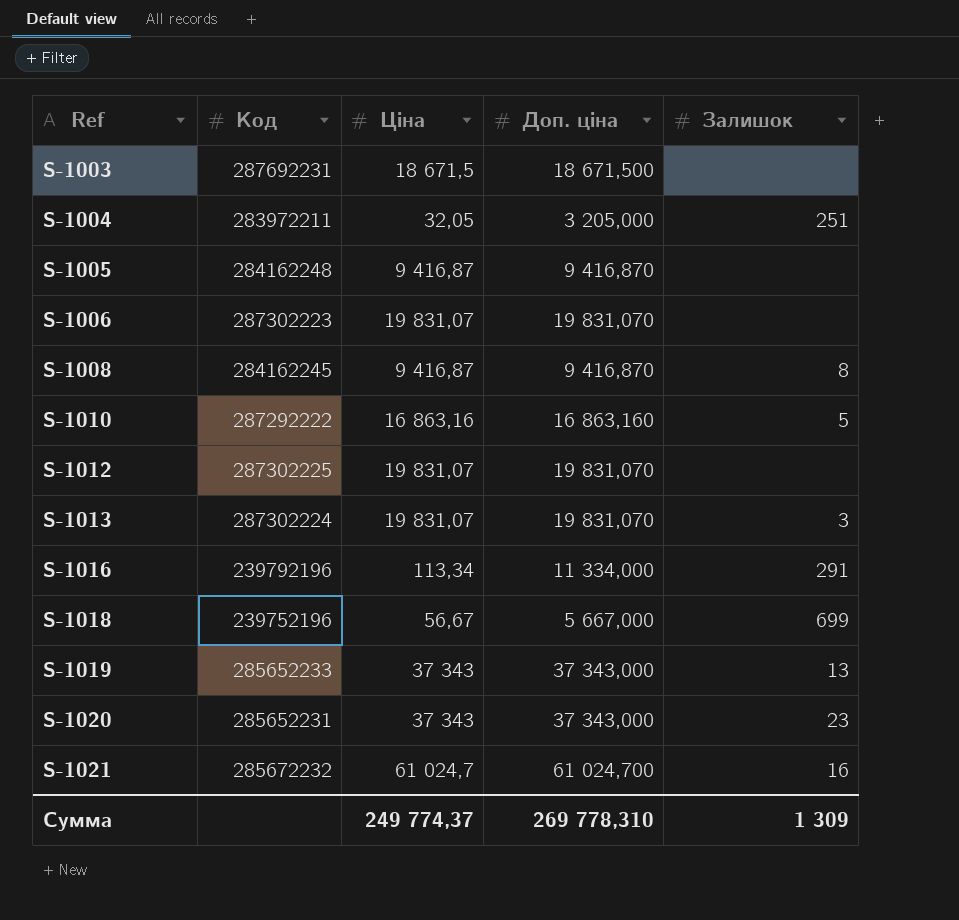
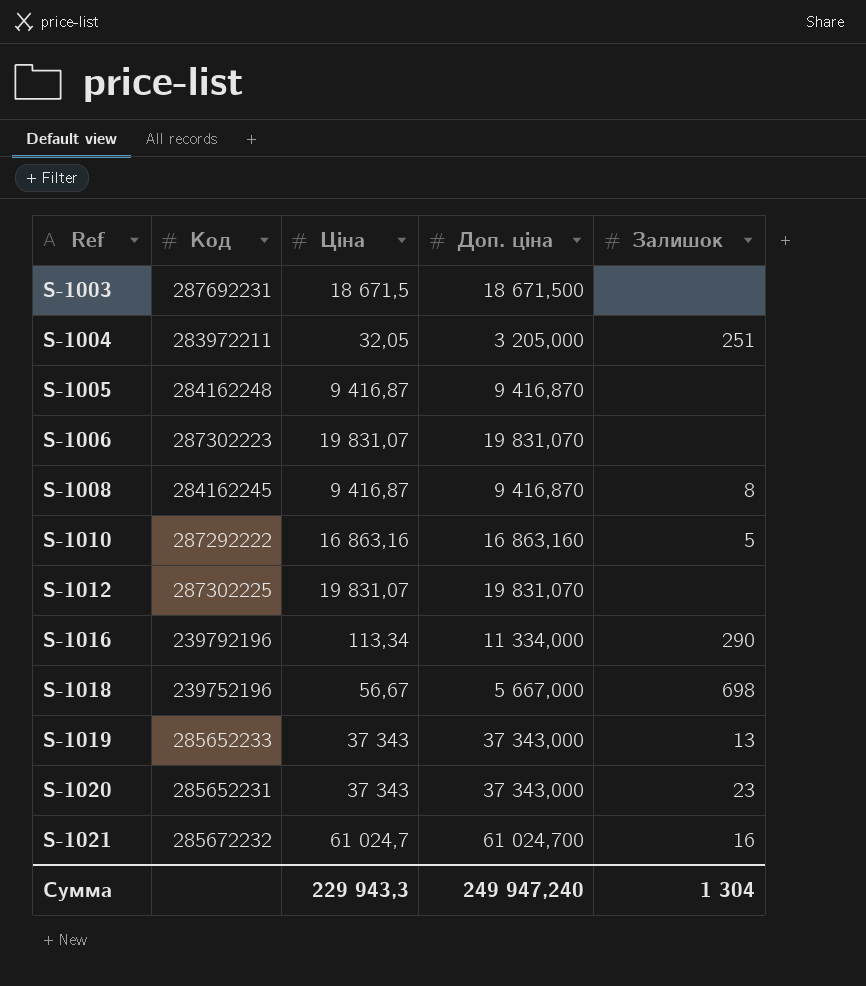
row S-1013: 287302224 | 19 831,07 | 19 831,070 | 3 -> none
S-1016 | Залишок: 291 -> 290
S-1018 | Залишок: 699 -> 698
Сумма | Ціна: 249 774,37 -> 229 943,3
Сумма | Доп. ціна: 269 778,310 -> 249 947,240
Сумма | Залишок: 1 309 -> 1 304

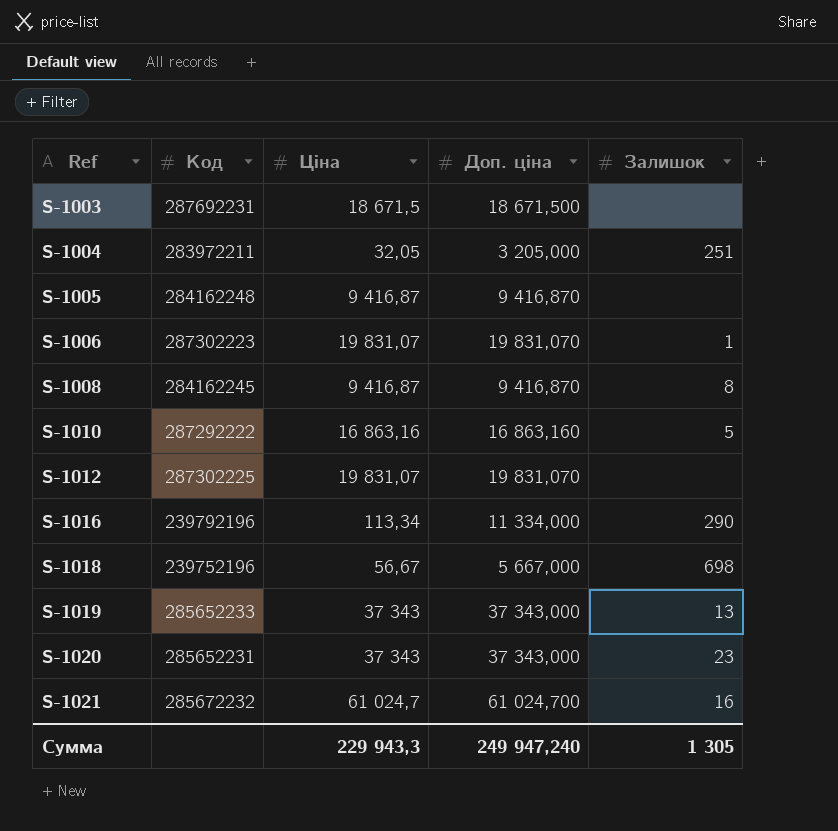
S-1006 | Залишок: none -> 1
Сумма | Залишок: 1 304 -> 1 305

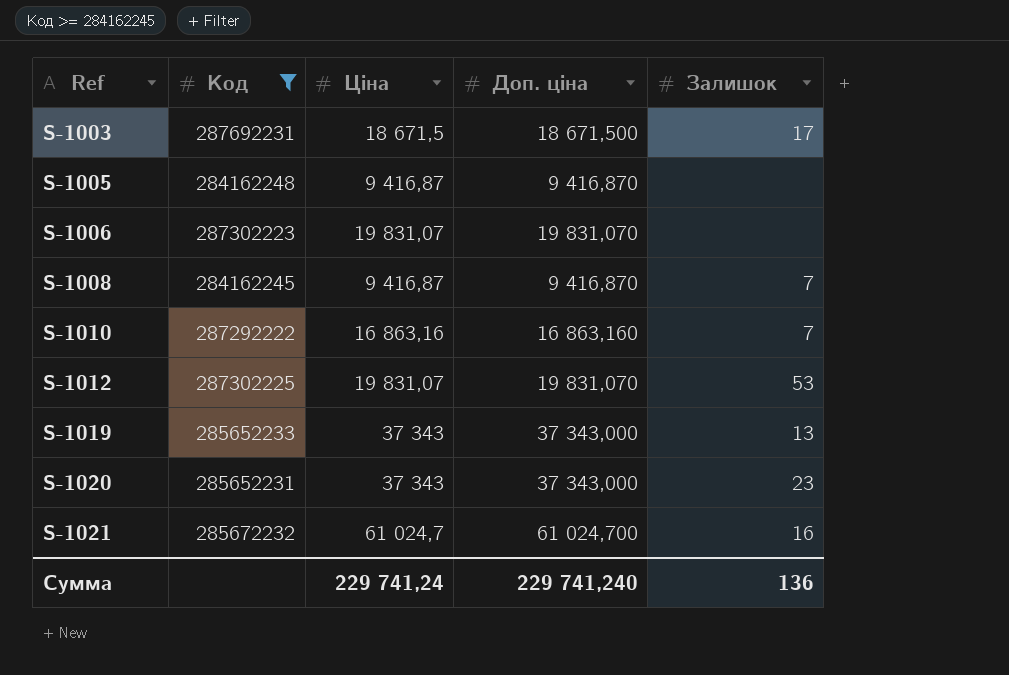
filter: none -> Код >= 284162245
S-1003 | Залишок: none -> 17
S-1006 | Залишок: 1 -> none
S-1008 | Залишок: 8 -> 7
S-1010 | Залишок: 5 -> 7
S-1012 | Залишок: none -> 53
Сумма | Ціна: 229 943,3 -> 229 741,24
Сумма | Доп. ціна: 249 947,240 -> 229 741,240
Сумма | Залишок: 1 305 -> 136

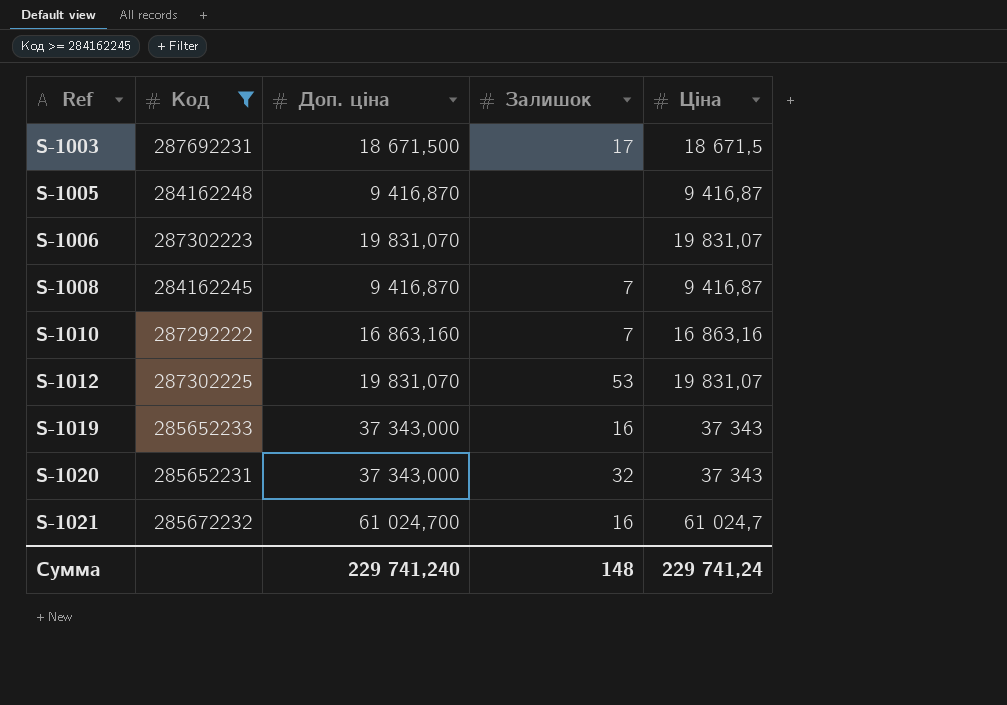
column Ціна | position: 3 -> 5
S-1019 | Залишок: 13 -> 16
S-1020 | Залишок: 23 -> 32
Сумма | Залишок: 136 -> 148

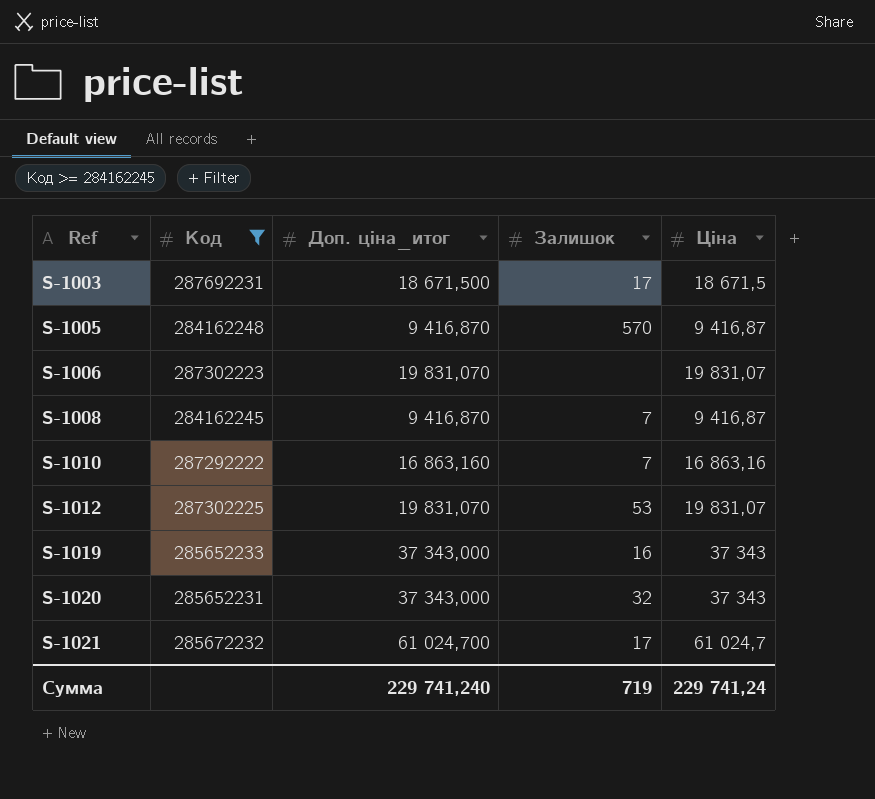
column name: Доп. ціна -> Доп. ціна_итог
S-1005 | Залишок: none -> 570
S-1021 | Залишок: 16 -> 17
Сумма | Залишок: 148 -> 719

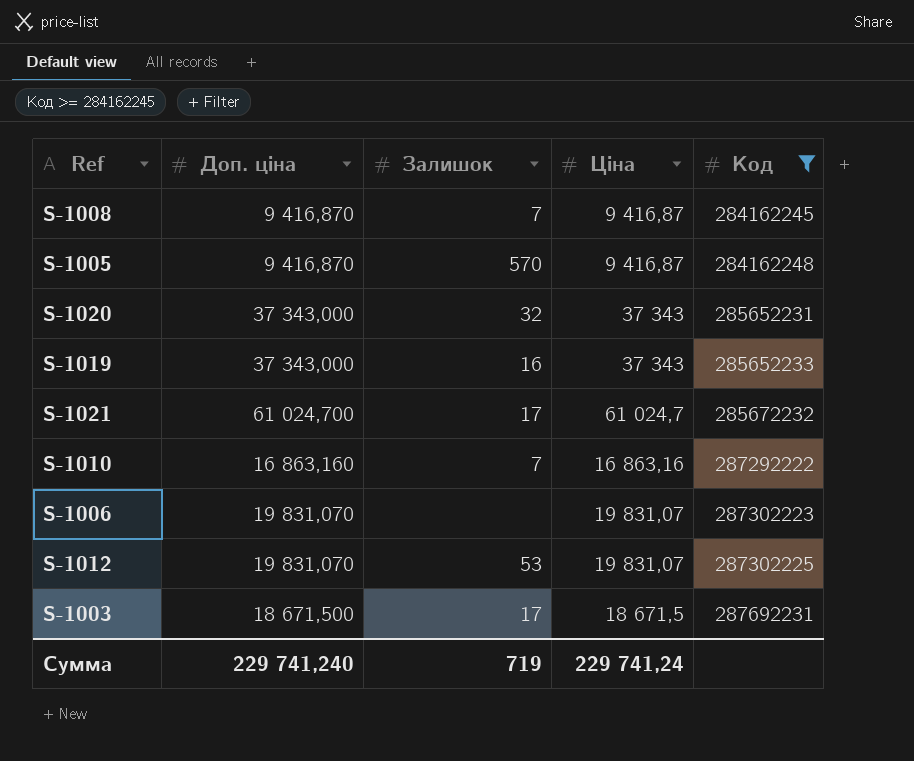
row order: Ref ascending -> Код ascending
column name: Доп. ціна_итог -> Доп. ціна
column Код | position: 2 -> 5

